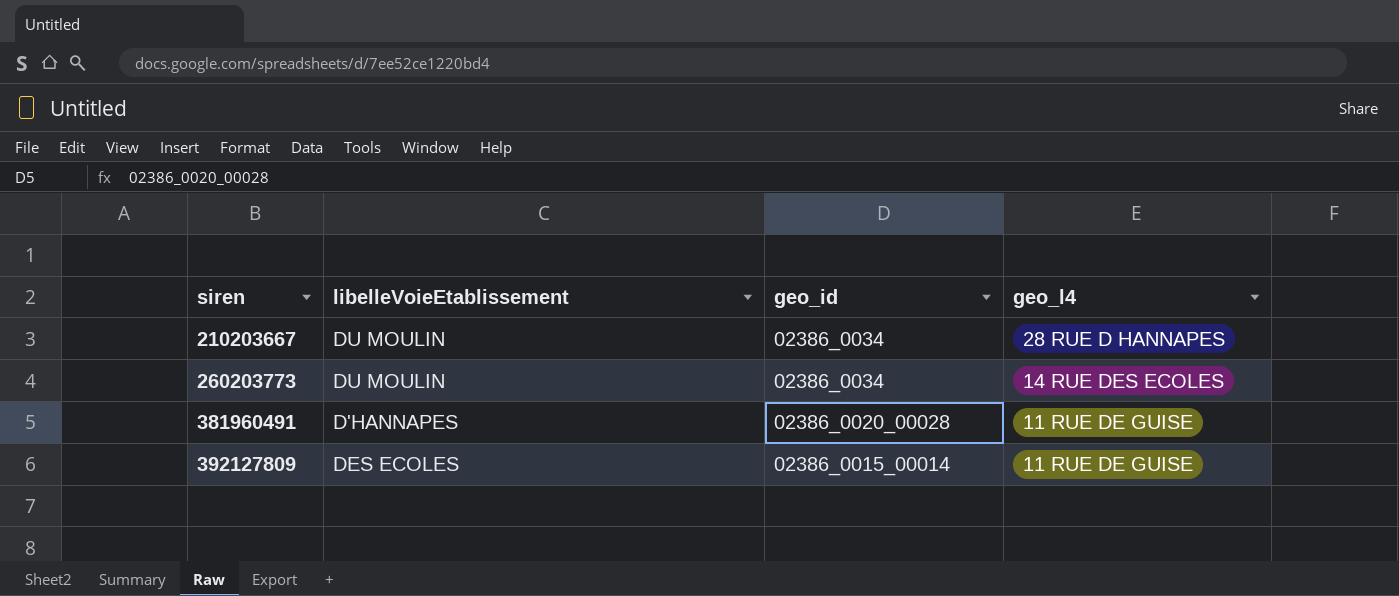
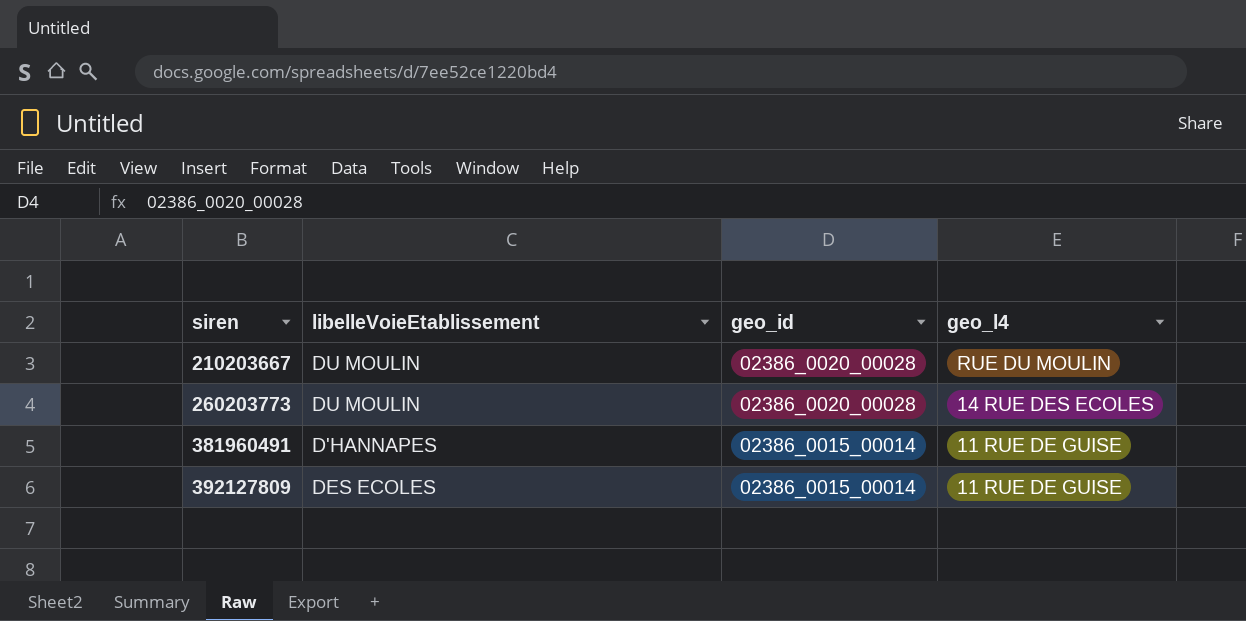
210203667 | geo_id: 02386_0034 -> 02386_0020_00028
210203667 | geo_l4: 28 RUE D HANNAPES -> RUE DU MOULIN
260203773 | geo_id: 02386_0034 -> 02386_0020_00028
381960491 | geo_id: 02386_0020_00028 -> 02386_0015_00014

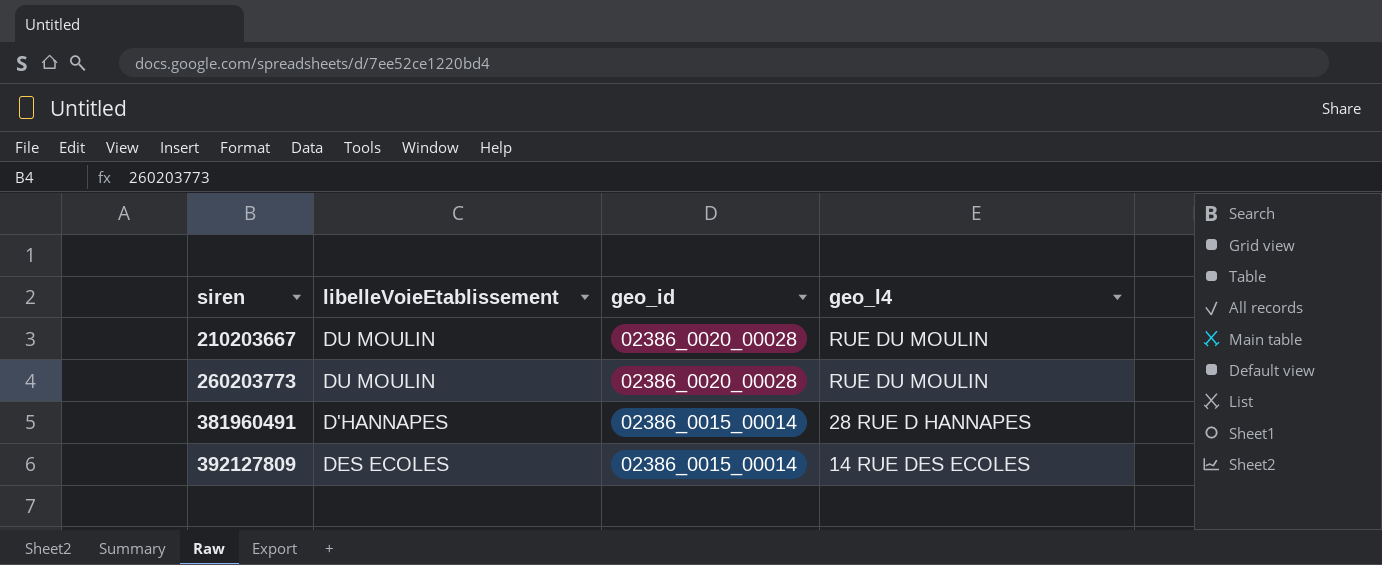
260203773 | geo_l4: 14 RUE DES ECOLES -> RUE DU MOULIN
381960491 | geo_l4: 11 RUE DE GUISE -> 28 RUE D HANNAPES
392127809 | geo_l4: 11 RUE DE GUISE -> 14 RUE DES ECOLES

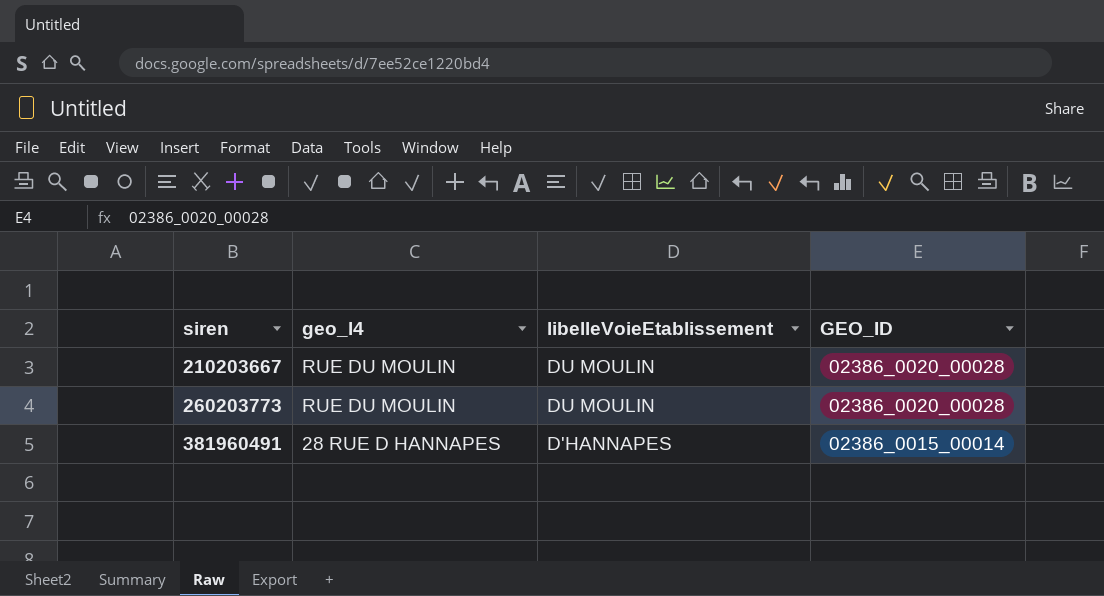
column geo_l4 | position: 4 -> 2
column name: geo_id -> GEO_ID
row 392127809: DES ECOLES | 02386_0015_00014 | 14 RUE DES ECOLES -> none

